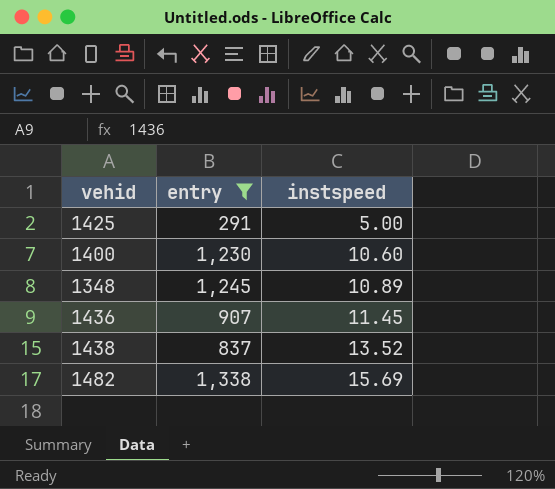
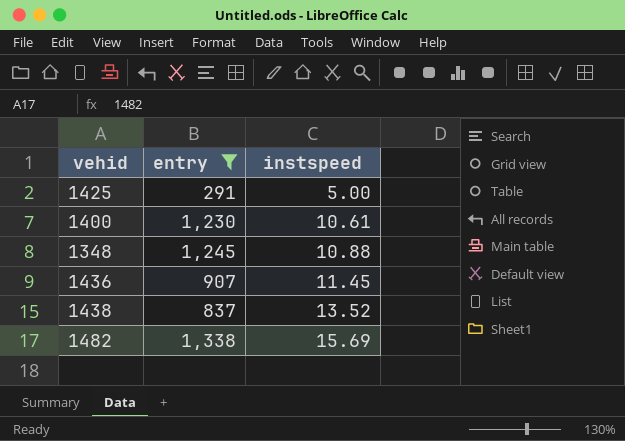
1400 | instspeed: 10.60 -> 10.61
1348 | instspeed: 10.89 -> 10.88

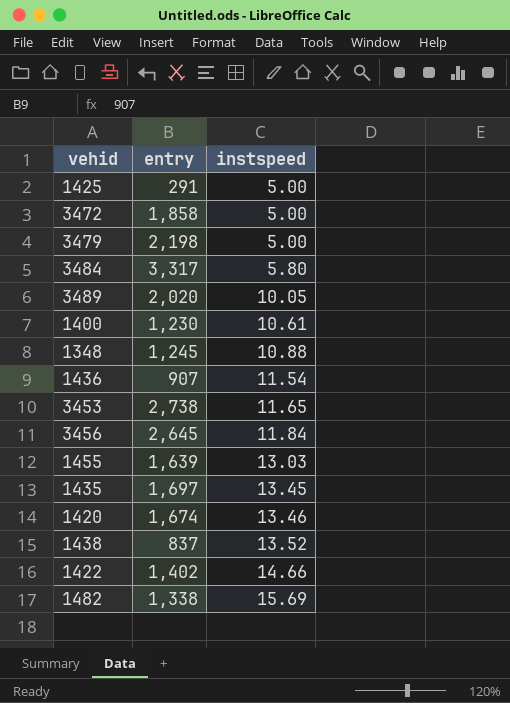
filter: entry <= 1,338 -> none
1436 | instspeed: 11.45 -> 11.54

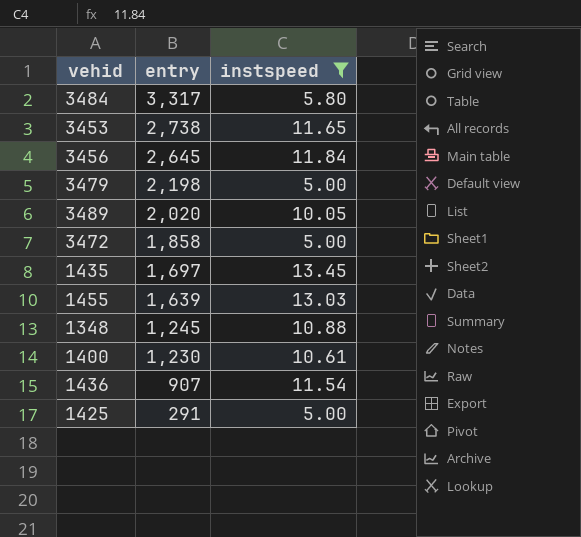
filter: none -> instspeed <= 13.45
row order: instspeed ascending -> entry descending

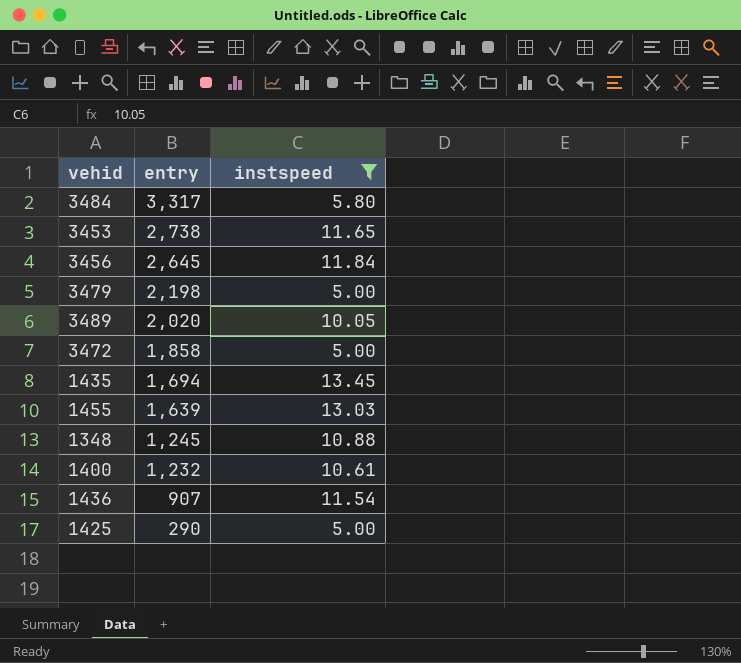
1435 | entry: 1,697 -> 1,694
1400 | entry: 1,230 -> 1,232
1425 | entry: 291 -> 290

